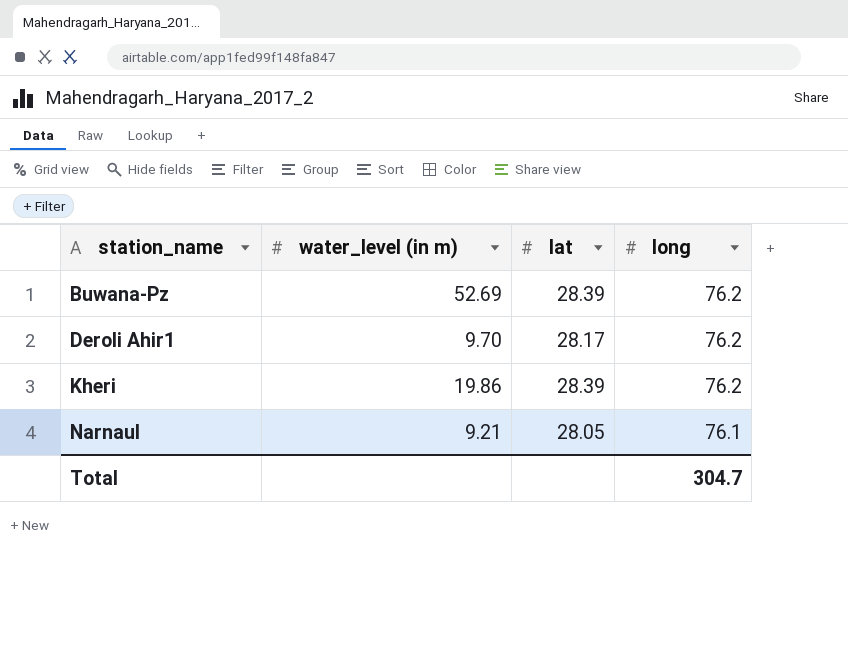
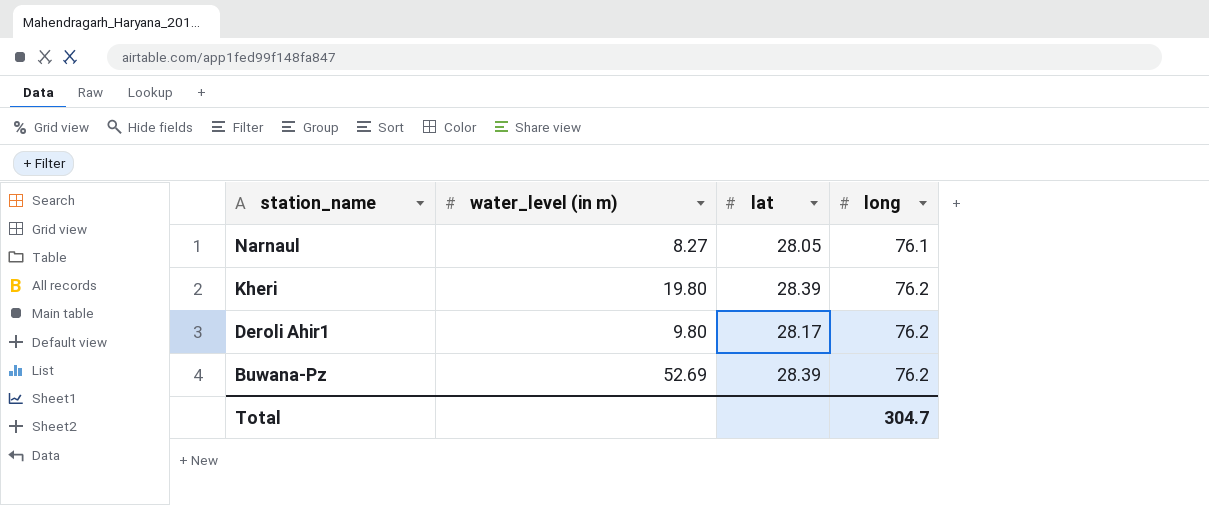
row order: station_name ascending -> station_name descending
Narnaul | water_level (in m): 9.21 -> 8.27
Kheri | water_level (in m): 19.86 -> 19.80
Deroli Ahir1 | water_level (in m): 9.70 -> 9.80

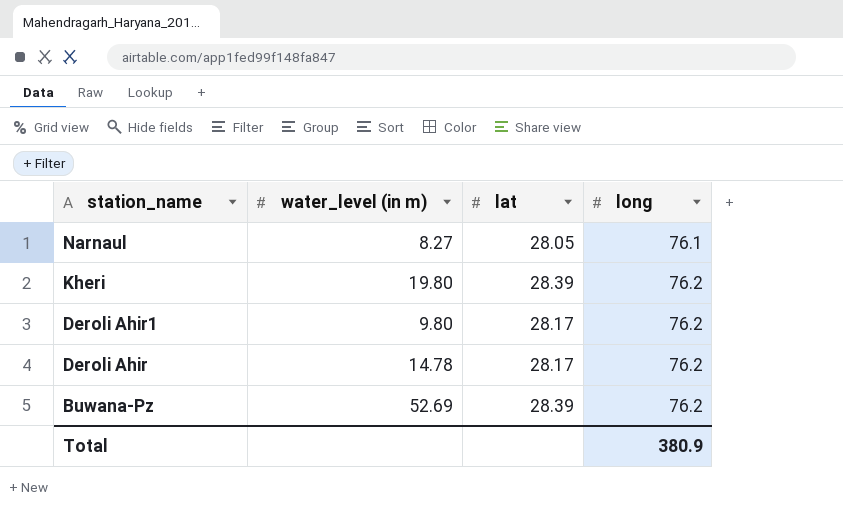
row Deroli Ahir: none -> 14.78 | 28.17 | 76.2
Total | long: 304.7 -> 380.9

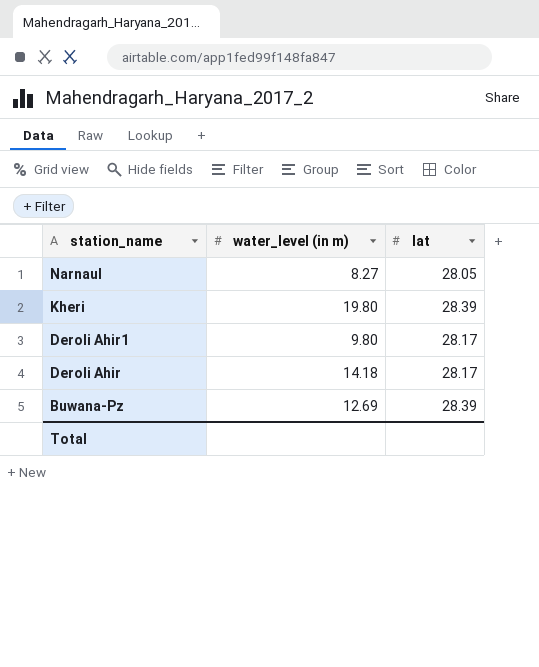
column long | position: 4 -> none
Deroli Ahir | water_level (in m): 14.78 -> 14.18
Buwana-Pz | water_level (in m): 52.69 -> 12.69

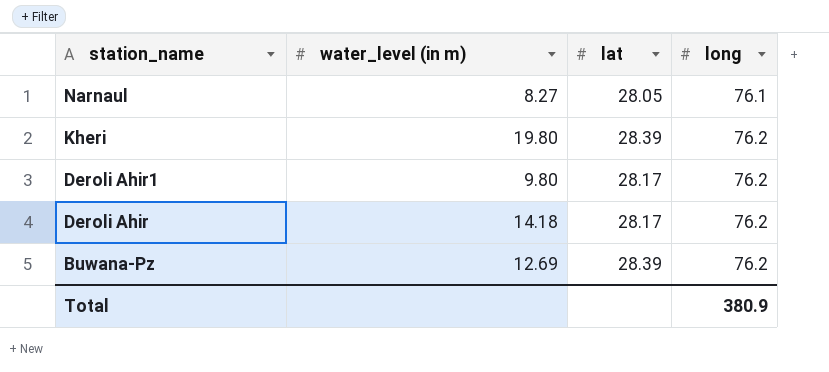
column long | position: none -> 4

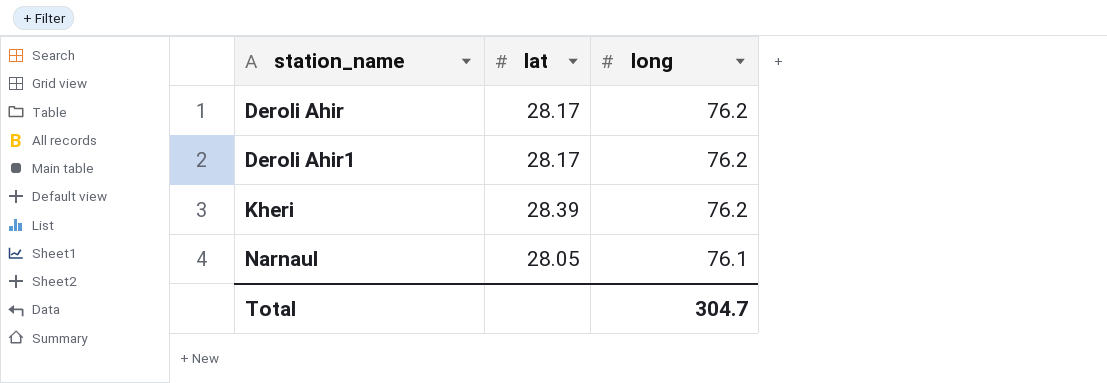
row order: station_name descending -> station_name ascending
column water_level (in m) | position: 2 -> none
row Buwana-Pz: 12.69 | 28.39 | 76.2 -> none
Total | long: 380.9 -> 304.7

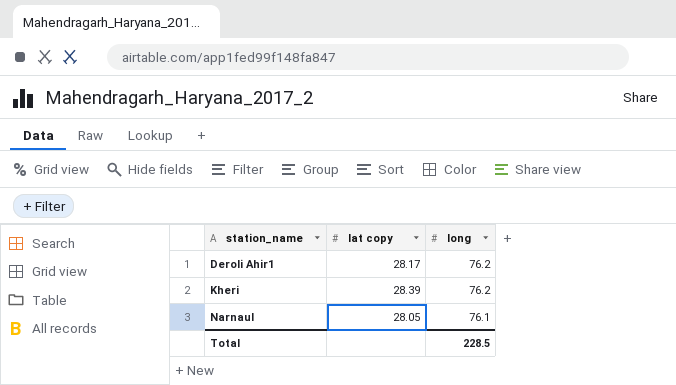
column name: lat -> lat copy
row Deroli Ahir: 28.17 | 76.2 -> none
Total | long: 304.7 -> 228.5

